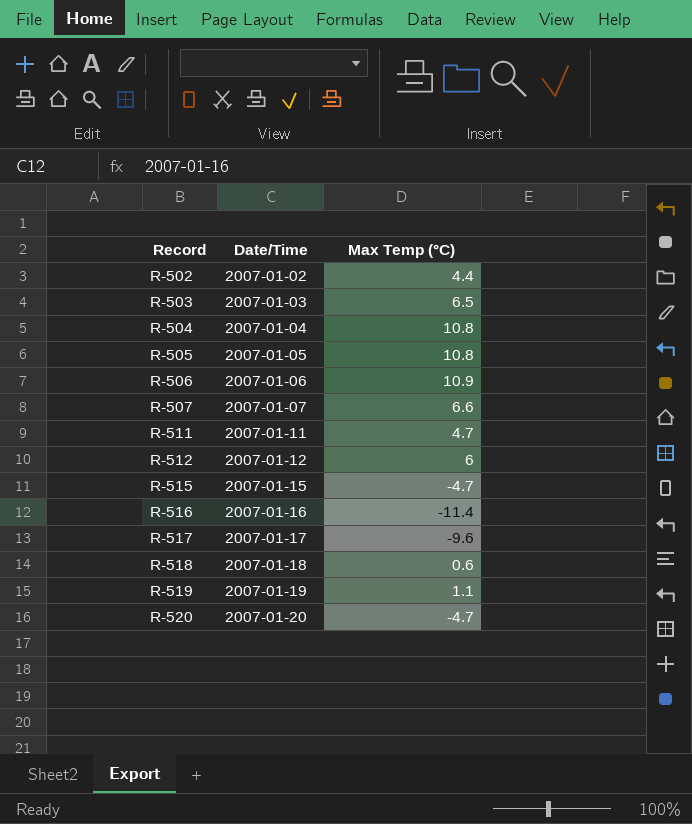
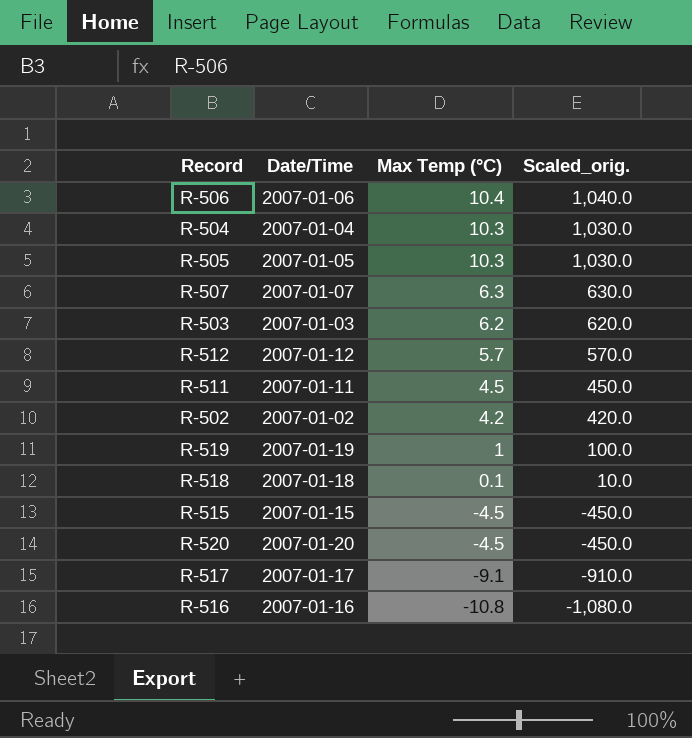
row order: Record ascending -> Max Temp (°C) descending
column Scaled_orig. | formula: none -> [Max Temp (°C)] * 100
R-506 | Max Temp (°C): 10.9 -> 10.4
R-504 | Max Temp (°C): 10.8 -> 10.3
R-505 | Max Temp (°C): 10.8 -> 10.3
R-507 | Max Temp (°C): 6.6 -> 6.3
R-503 | Max Temp (°C): 6.5 -> 6.2
R-512 | Max Temp (°C): 6 -> 5.7
R-511 | Max Temp (°C): 4.7 -> 4.5
R-502 | Max Temp (°C): 4.4 -> 4.2
R-519 | Max Temp (°C): 1.1 -> 1
R-518 | Max Temp (°C): 0.6 -> 0.1
R-515 | Max Temp (°C): -4.7 -> -4.5
R-520 | Max Temp (°C): -4.7 -> -4.5
R-517 | Max Temp (°C): -9.6 -> -9.1
R-516 | Max Temp (°C): -11.4 -> -10.8

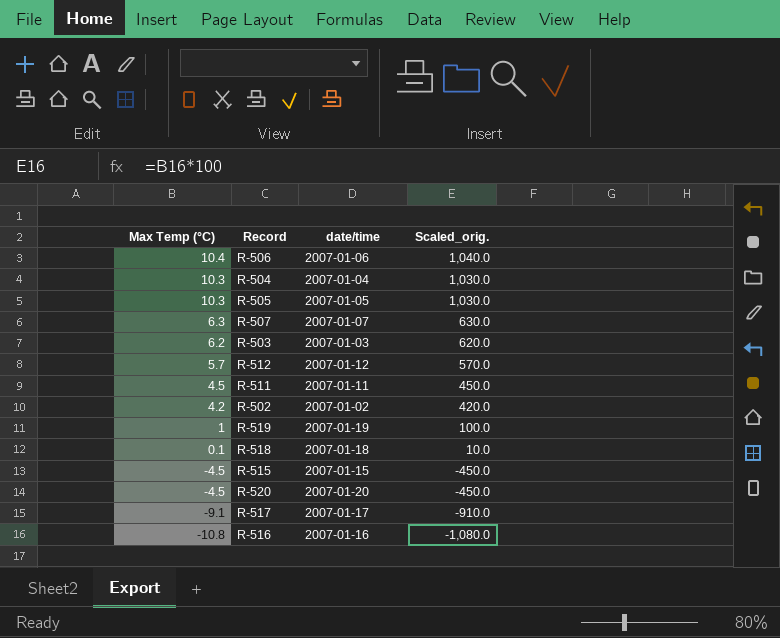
column Max Temp (°C) | position: 3 -> 1
column name: Date/Time -> date/time

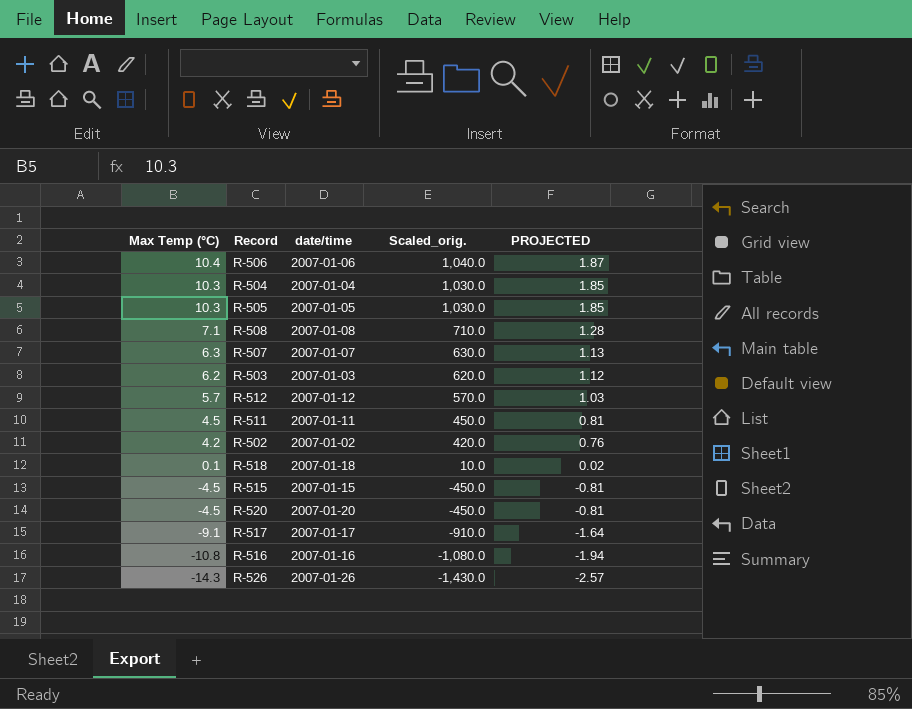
column PROJECTED | formula: none -> [Max Temp (°C)] * 0.18
row R-519: 1 | 2007-01-19 | 100.0 -> none
row R-508: none -> 7.1 | 2007-01-08 | 710.0 | 1.28
row R-526: none -> -14.3 | 2007-01-26 | -1,430.0 | -2.57

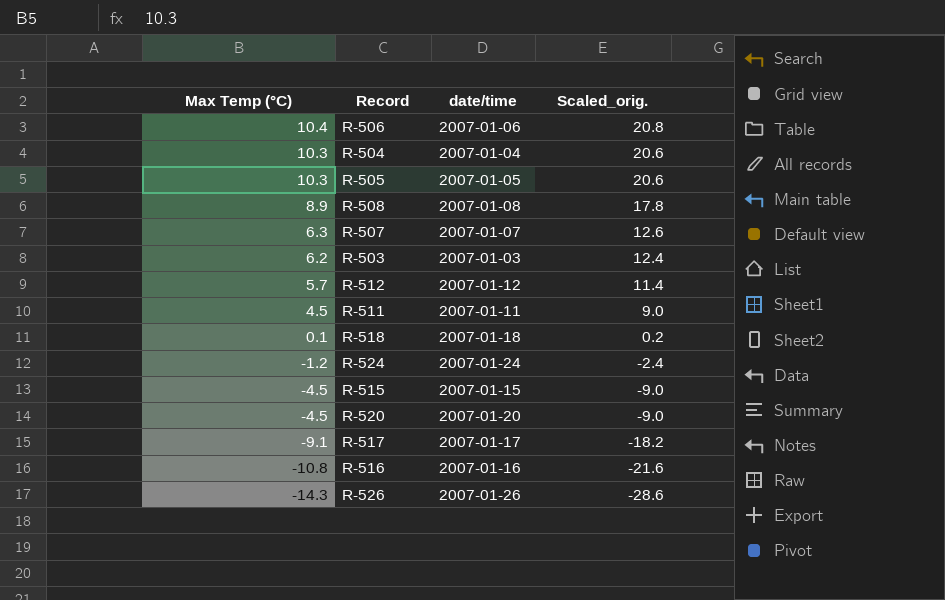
column PROJECTED | formula: [Max Temp (°C)] * 0.18 -> none
column Scaled_orig. | formula: [Max Temp (°C)] * 100 -> [Max Temp (°C)] * 2
row R-502: 4.2 | 2007-01-02 | 420.0 | 0.76 -> none
R-508 | Max Temp (°C): 7.1 -> 8.9
row R-524: none -> -1.2 | 2007-01-24 | -2.4

